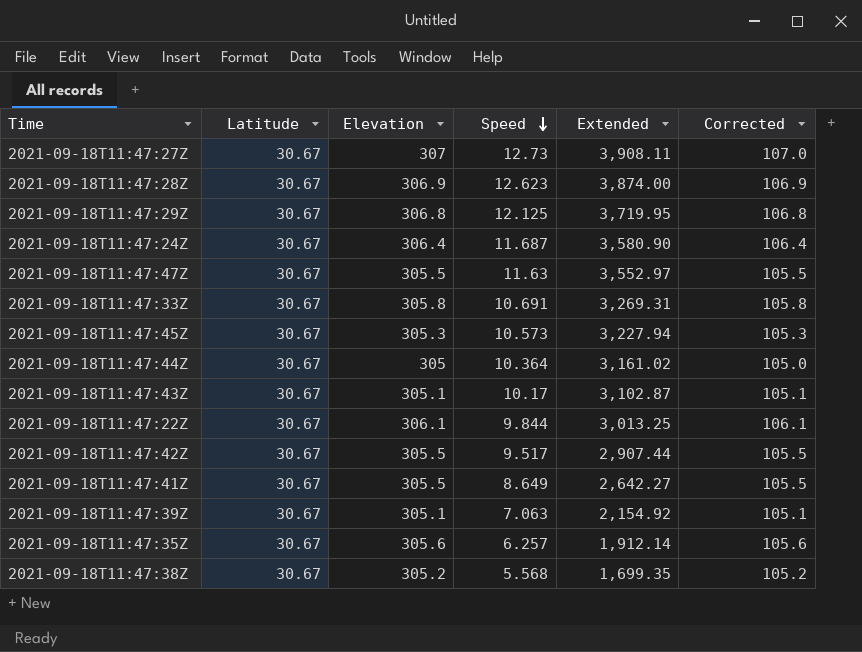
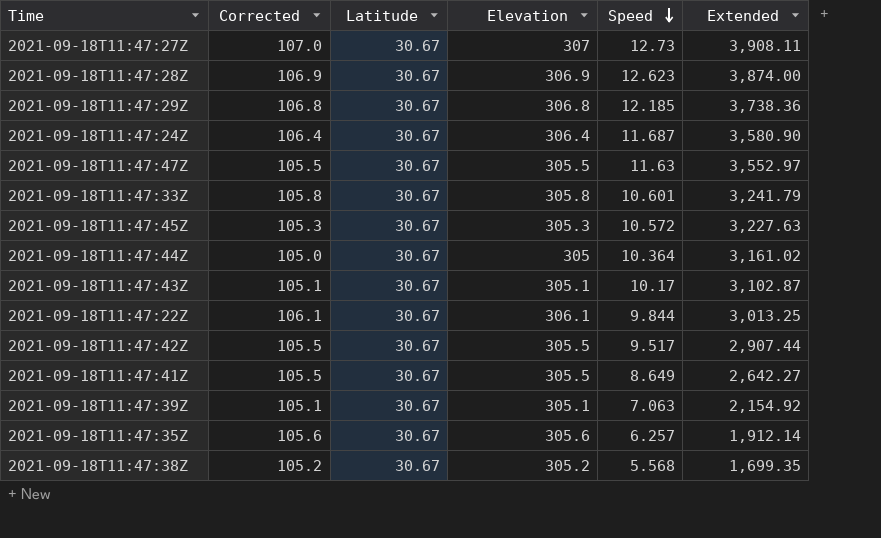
column Corrected | position: 6 -> 2
2021-09-18T11:47:29Z | Speed: 12.125 -> 12.185
2021-09-18T11:47:29Z | Extended: 3,719.95 -> 3,738.36
2021-09-18T11:47:33Z | Speed: 10.691 -> 10.601
2021-09-18T11:47:33Z | Extended: 3,269.31 -> 3,241.79
2021-09-18T11:47:45Z | Speed: 10.573 -> 10.572
2021-09-18T11:47:45Z | Extended: 3,227.94 -> 3,227.63

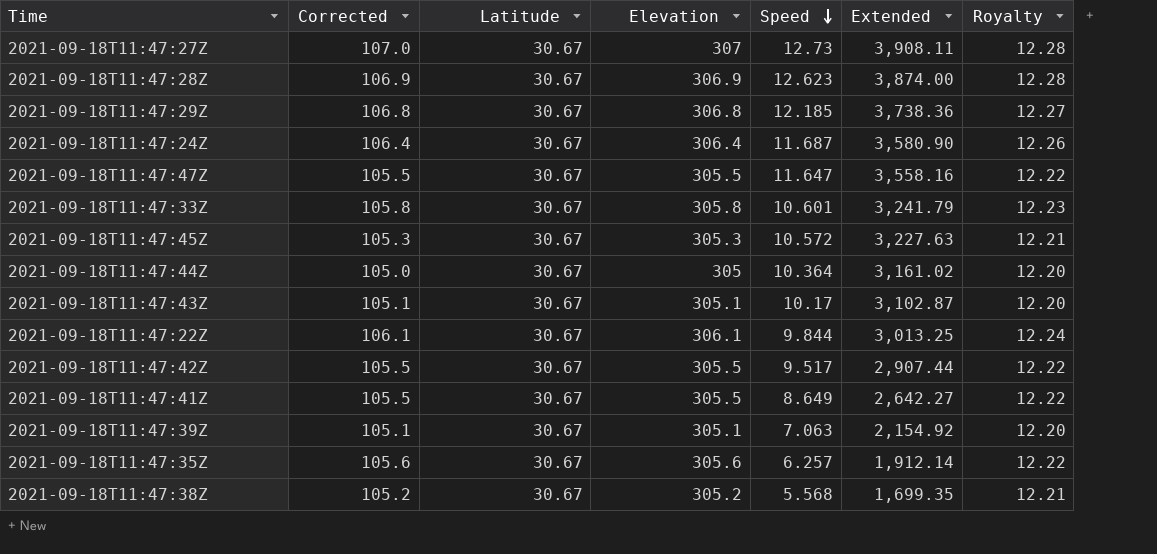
column Royalty | formula: none -> [Elevation] * 0.04
2021-09-18T11:47:47Z | Speed: 11.63 -> 11.647
2021-09-18T11:47:47Z | Extended: 3,552.97 -> 3,558.16

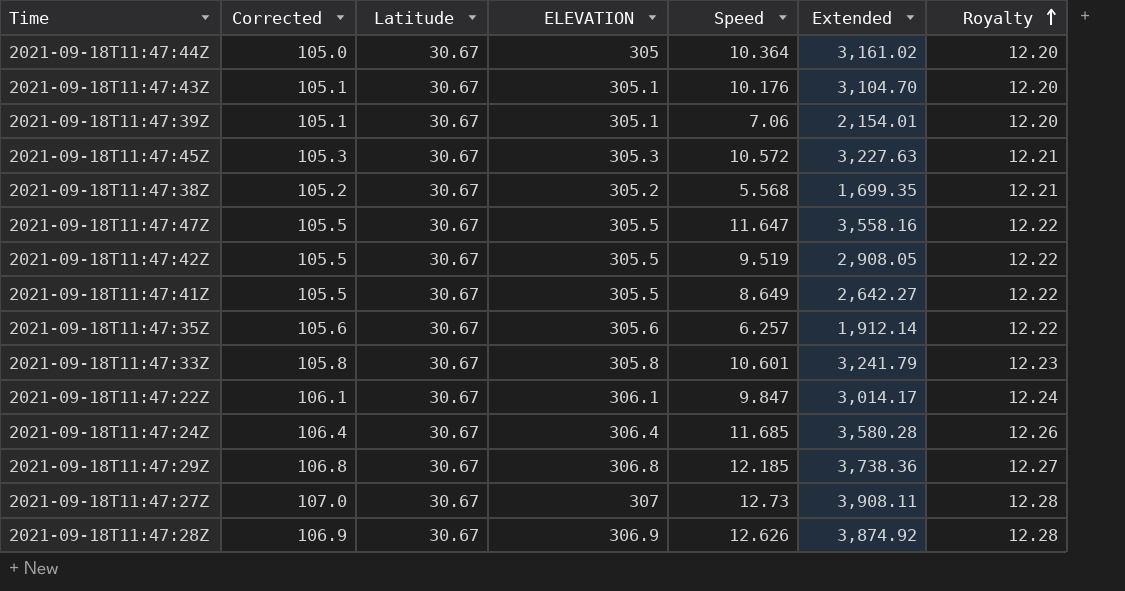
row order: Speed descending -> Royalty ascending
column name: Elevation -> ELEVATION
2021-09-18T11:47:43Z | Speed: 10.17 -> 10.176
2021-09-18T11:47:43Z | Extended: 3,102.87 -> 3,104.70
2021-09-18T11:47:39Z | Speed: 7.063 -> 7.06
2021-09-18T11:47:39Z | Extended: 2,154.92 -> 2,154.01
2021-09-18T11:47:42Z | Speed: 9.517 -> 9.519
2021-09-18T11:47:42Z | Extended: 2,907.44 -> 2,908.05
2021-09-18T11:47:22Z | Speed: 9.844 -> 9.847
2021-09-18T11:47:22Z | Extended: 3,013.25 -> 3,014.17
2021-09-18T11:47:24Z | Speed: 11.687 -> 11.685
2021-09-18T11:47:24Z | Extended: 3,580.90 -> 3,580.28
2021-09-18T11:47:28Z | Speed: 12.623 -> 12.626
2021-09-18T11:47:28Z | Extended: 3,874.00 -> 3,874.92

